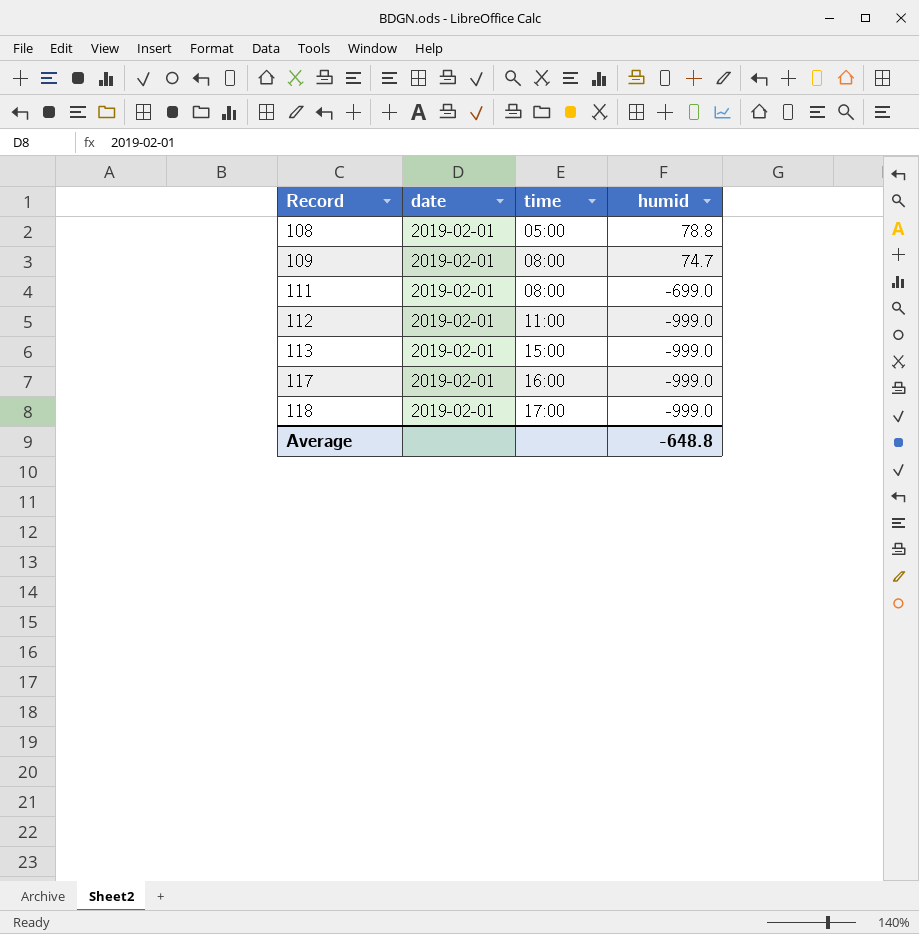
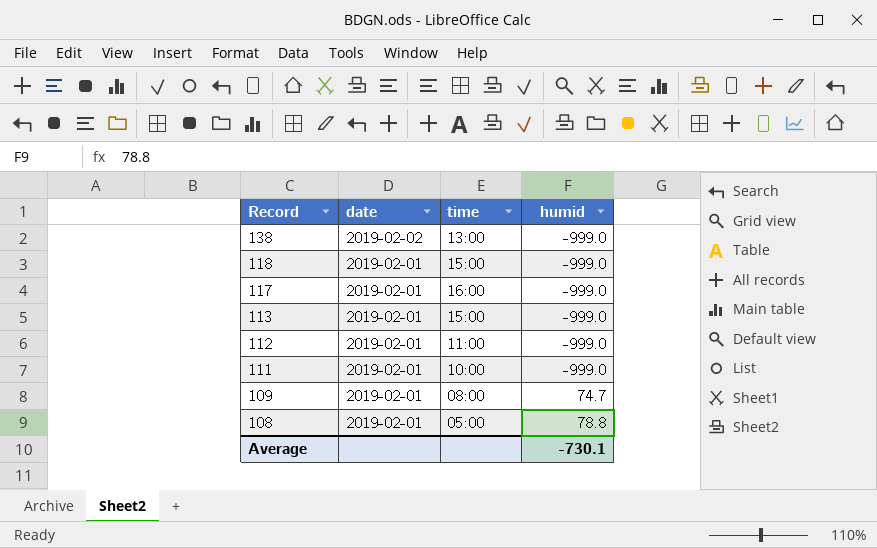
row order: Record ascending -> Record descending
row 138: none -> 2019-02-02 | 13:00 | -999.0
118 | time: 17:00 -> 15:00
111 | time: 08:00 -> 10:00
111 | humid: -699.0 -> -999.0
Average | humid: -648.8 -> -730.1

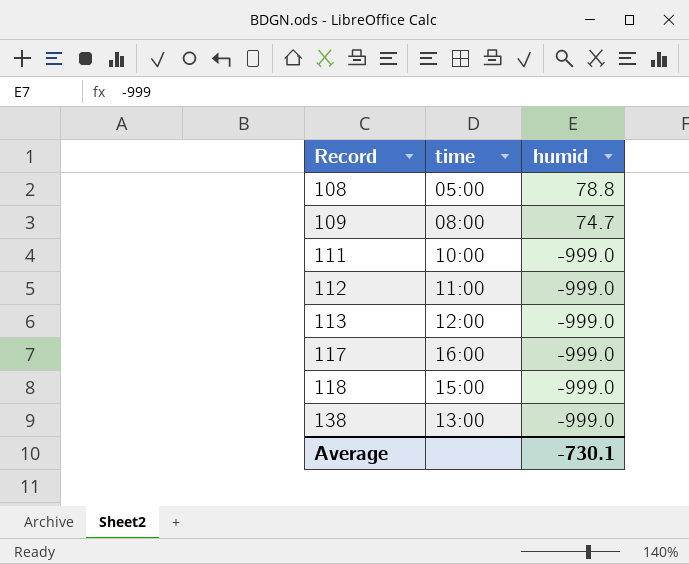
row order: Record descending -> Record ascending
column date | position: 2 -> none
113 | time: 15:00 -> 12:00

